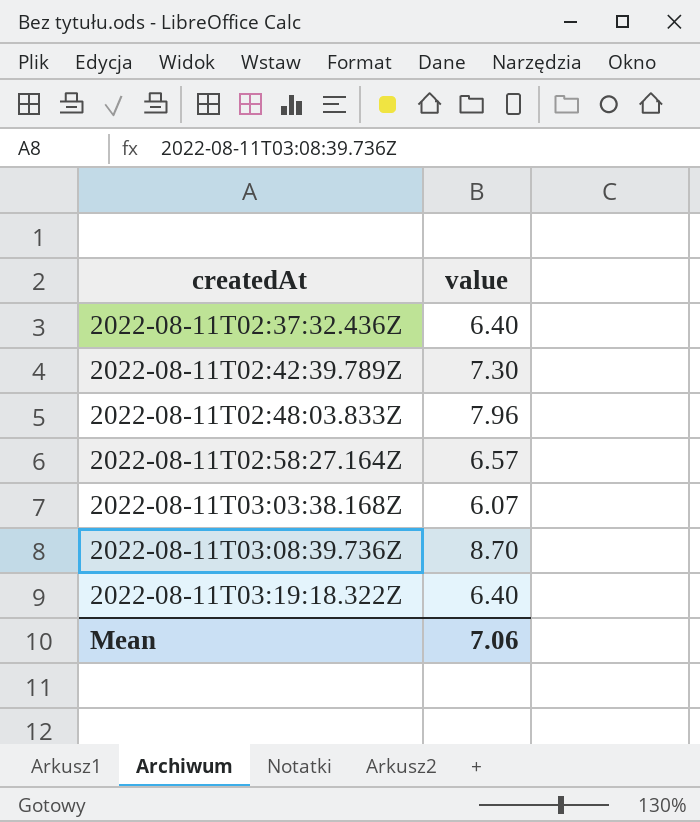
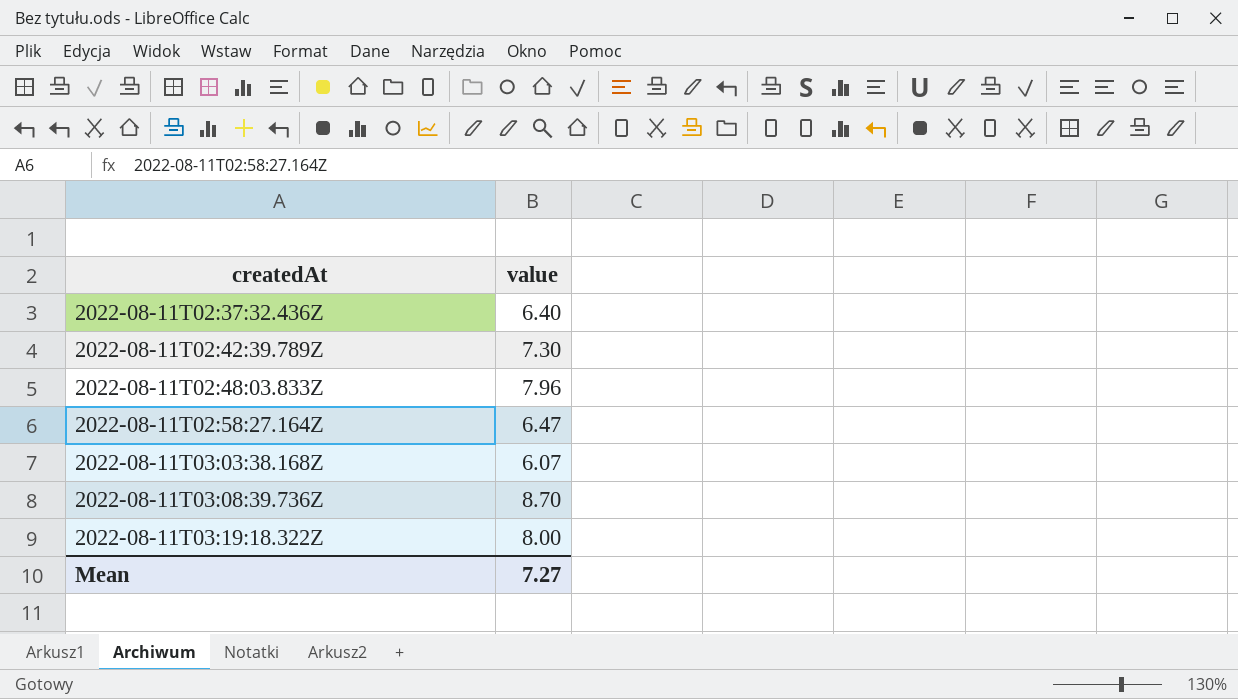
2022-08-11T02:58:27.164Z | value: 6.57 -> 6.47
2022-08-11T03:19:18.322Z | value: 6.40 -> 8.00
Mean | value: 7.06 -> 7.27

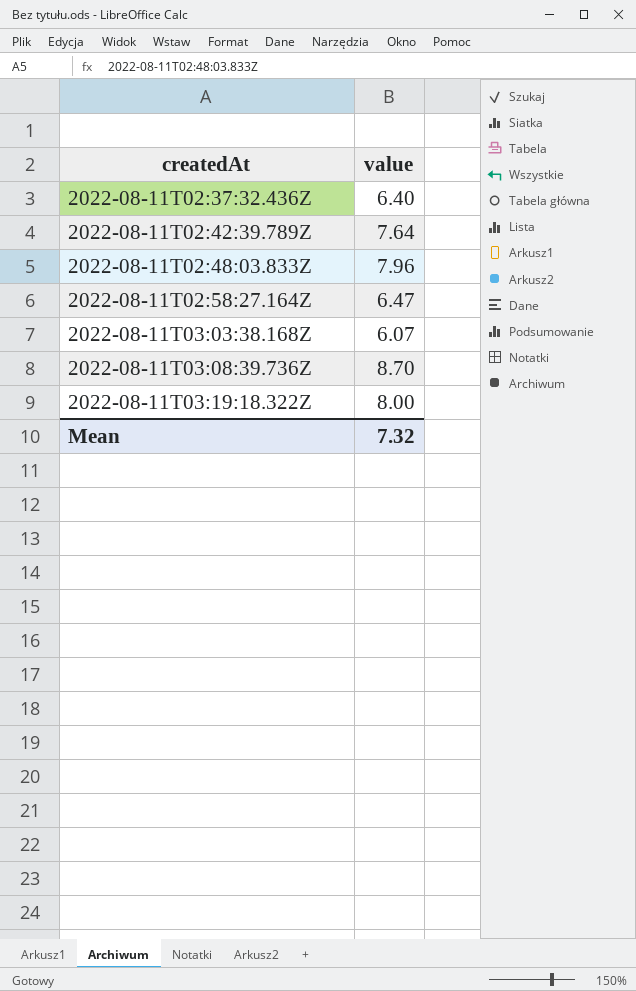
2022-08-11T02:42:39.789Z | value: 7.30 -> 7.64
Mean | value: 7.27 -> 7.32

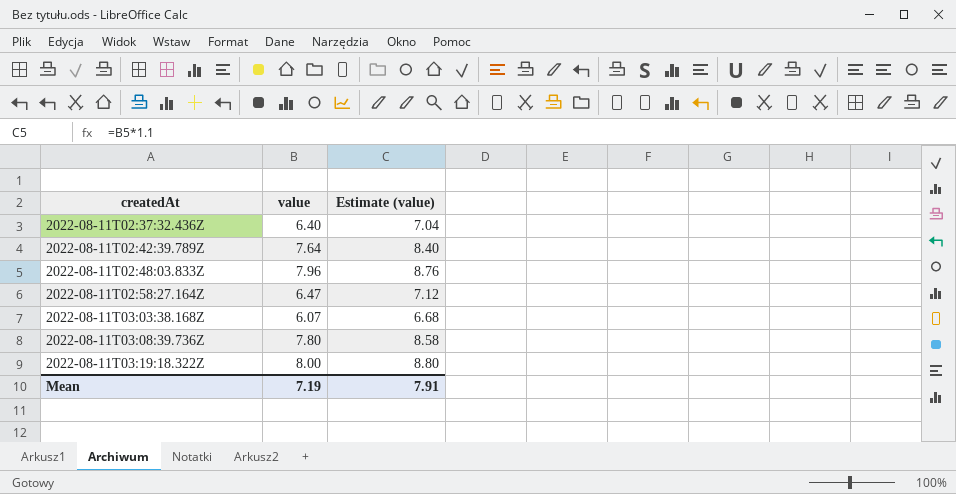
column Estimate (value) | formula: none -> [value] * 1.1
2022-08-11T03:08:39.736Z | value: 8.70 -> 7.80
Mean | value: 7.32 -> 7.19

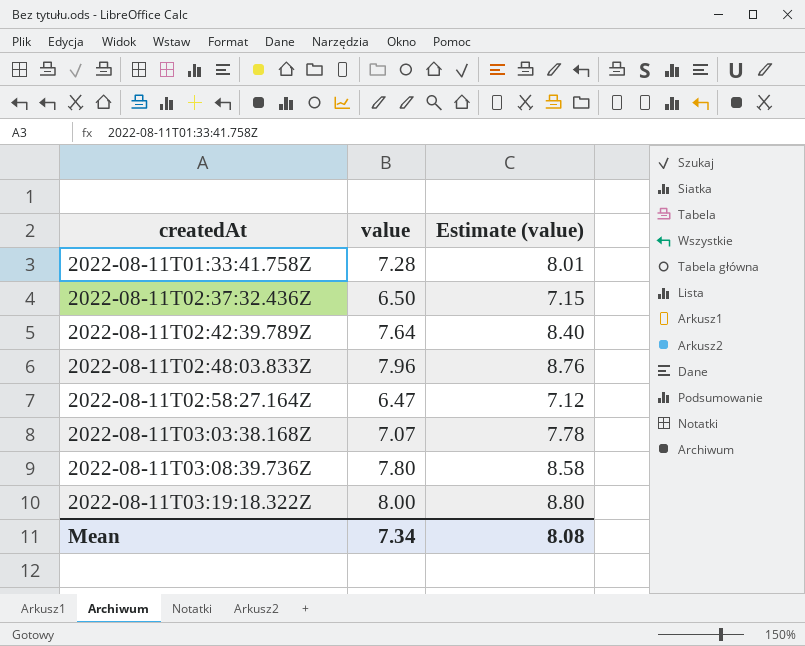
row 2022-08-11T01:33:41.758Z: none -> 7.28 | 8.01
2022-08-11T02:37:32.436Z | value: 6.40 -> 6.50
2022-08-11T02:37:32.436Z | Estimate (value): 7.04 -> 7.15
2022-08-11T03:03:38.168Z | value: 6.07 -> 7.07
2022-08-11T03:03:38.168Z | Estimate (value): 6.68 -> 7.78
Mean | value: 7.19 -> 7.34
Mean | Estimate (value): 7.91 -> 8.08

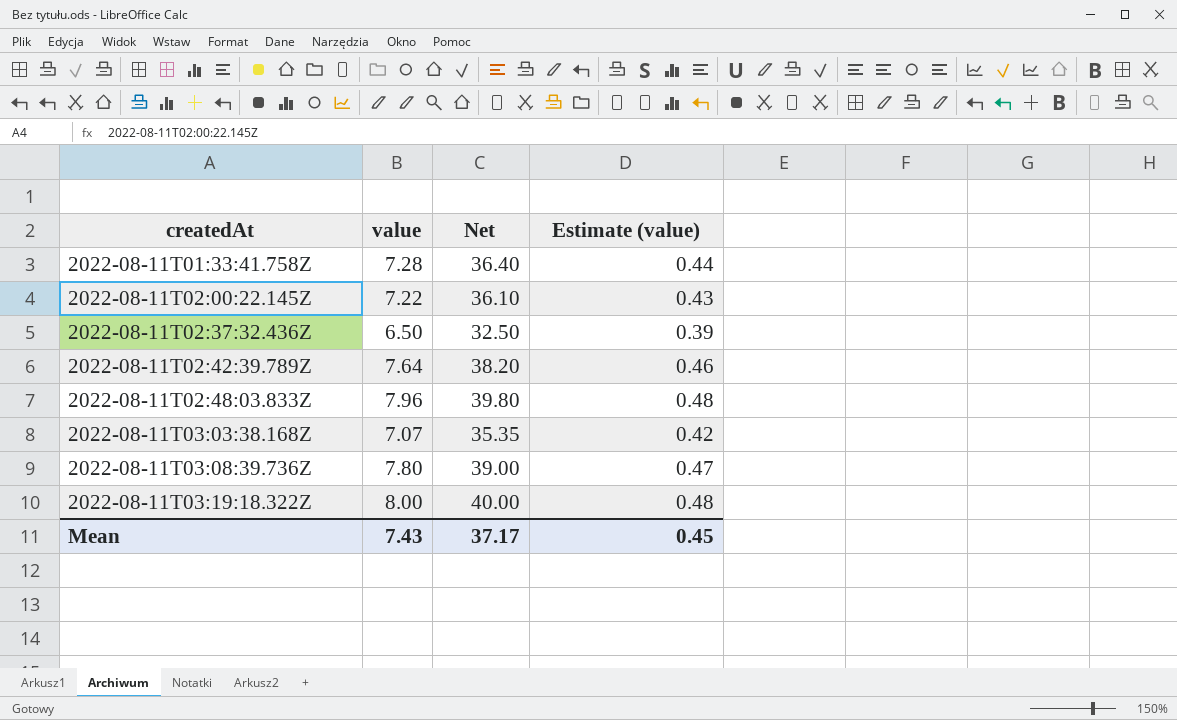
column Net | formula: none -> [value] * 5
column Estimate (value) | formula: [value] * 1.1 -> [value] * 0.06
row 2022-08-11T02:58:27.164Z: 6.47 | 7.12 -> none
row 2022-08-11T02:00:22.145Z: none -> 7.22 | 36.10 | 0.43
Mean | value: 7.34 -> 7.43
Mean | Estimate (value): 8.08 -> 0.45

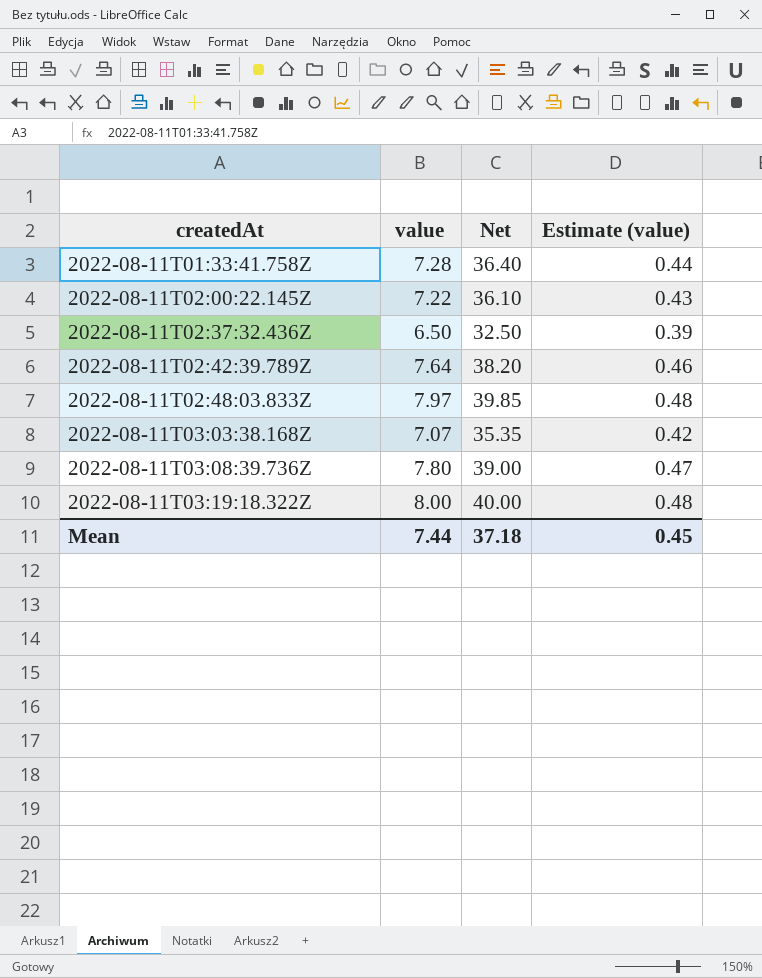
2022-08-11T02:48:03.833Z | value: 7.96 -> 7.97
2022-08-11T02:48:03.833Z | Net: 39.80 -> 39.85
Mean | value: 7.43 -> 7.44
Mean | Net: 37.17 -> 37.18

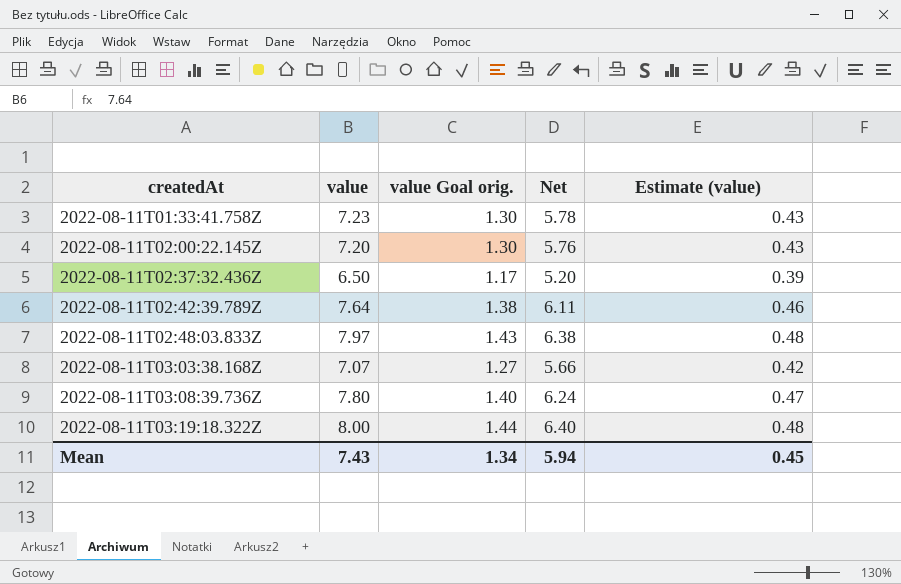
column value Goal orig. | formula: none -> [value] * 0.18
column Net | formula: [value] * 5 -> [value] * 0.8
2022-08-11T01:33:41.758Z | value: 7.28 -> 7.23
2022-08-11T01:33:41.758Z | Estimate (value): 0.44 -> 0.43
2022-08-11T02:00:22.145Z | value: 7.22 -> 7.20
Mean | value: 7.44 -> 7.43
Mean | Net: 37.18 -> 5.94

